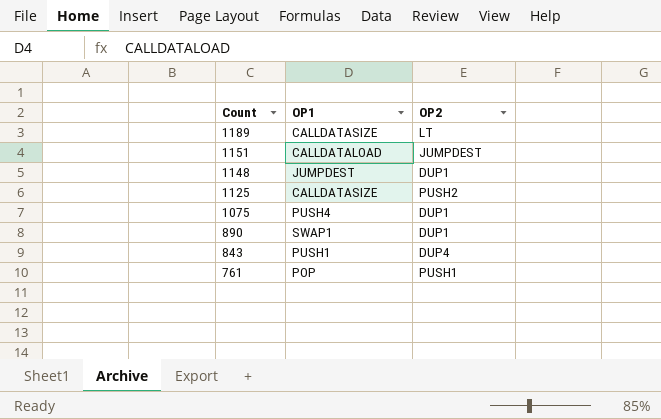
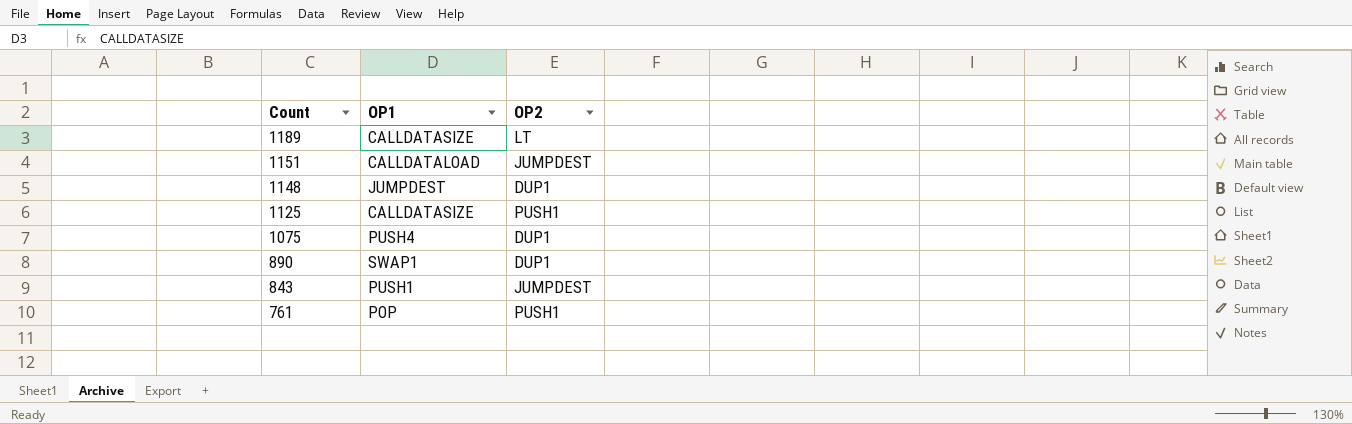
1125 | OP2: PUSH2 -> PUSH1
843 | OP2: DUP4 -> JUMPDEST

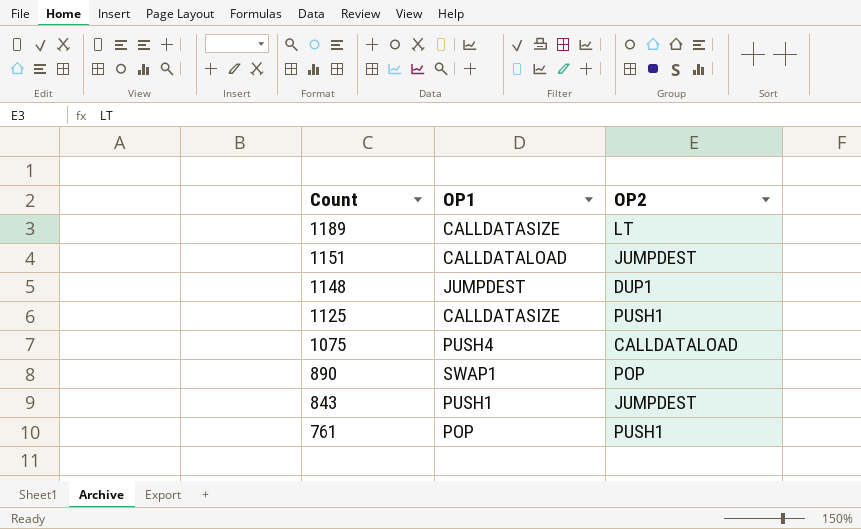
1075 | OP2: DUP1 -> CALLDATALOAD
890 | OP2: DUP1 -> POP

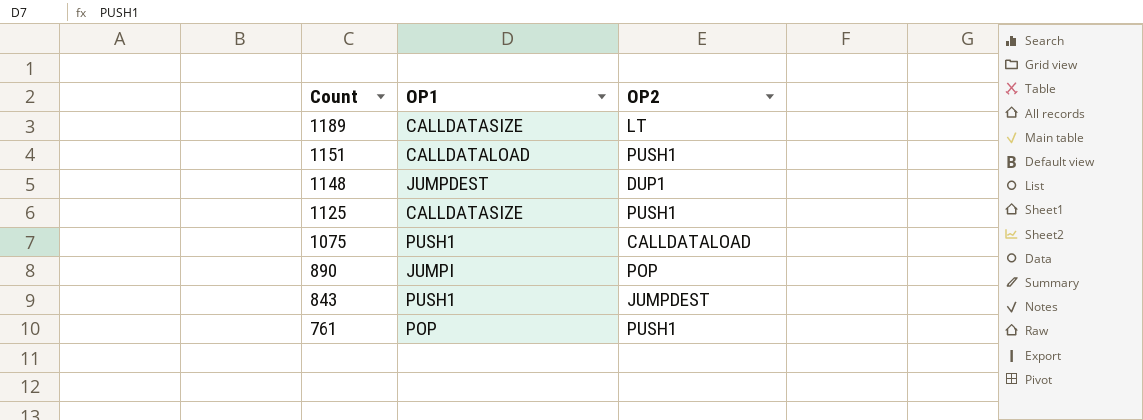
1151 | OP2: JUMPDEST -> PUSH1
1075 | OP1: PUSH4 -> PUSH1
890 | OP1: SWAP1 -> JUMPI

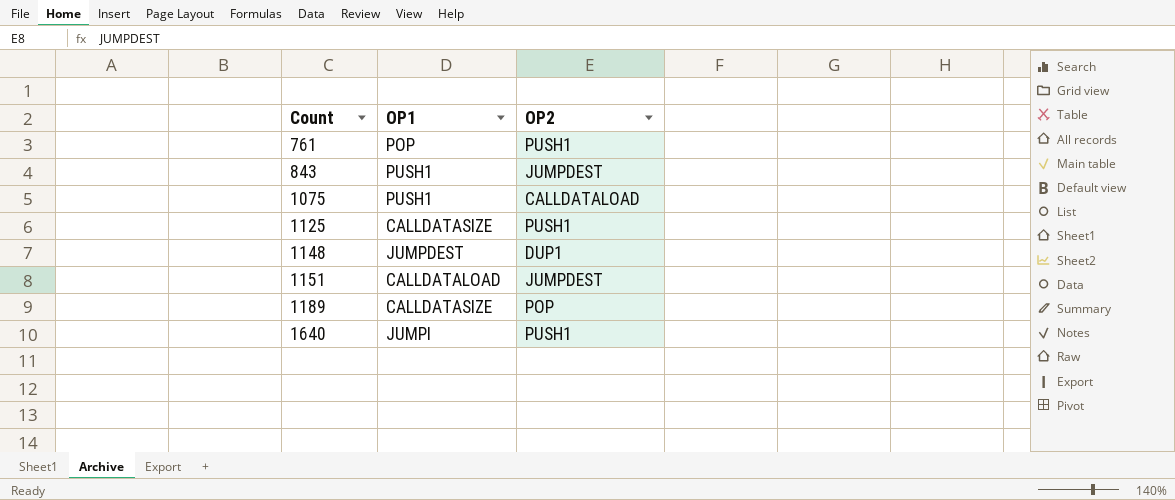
row order: Count descending -> Count ascending
row 890: JUMPI | POP -> none
1151 | OP2: PUSH1 -> JUMPDEST
1189 | OP2: LT -> POP
row 1640: none -> JUMPI | PUSH1

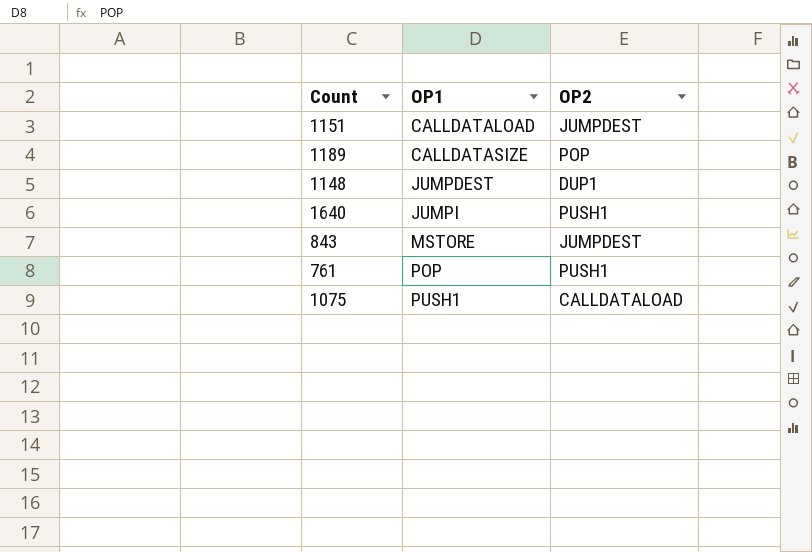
row order: Count ascending -> OP1 ascending
row 1125: CALLDATASIZE | PUSH1 -> none
843 | OP1: PUSH1 -> MSTORE

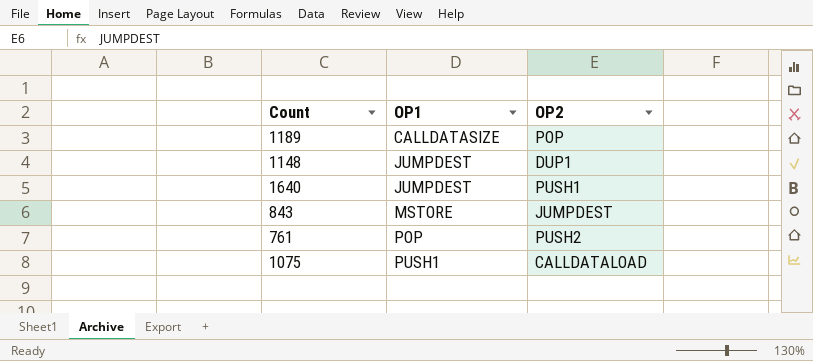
row 1151: CALLDATALOAD | JUMPDEST -> none
1640 | OP1: JUMPI -> JUMPDEST
761 | OP2: PUSH1 -> PUSH2

